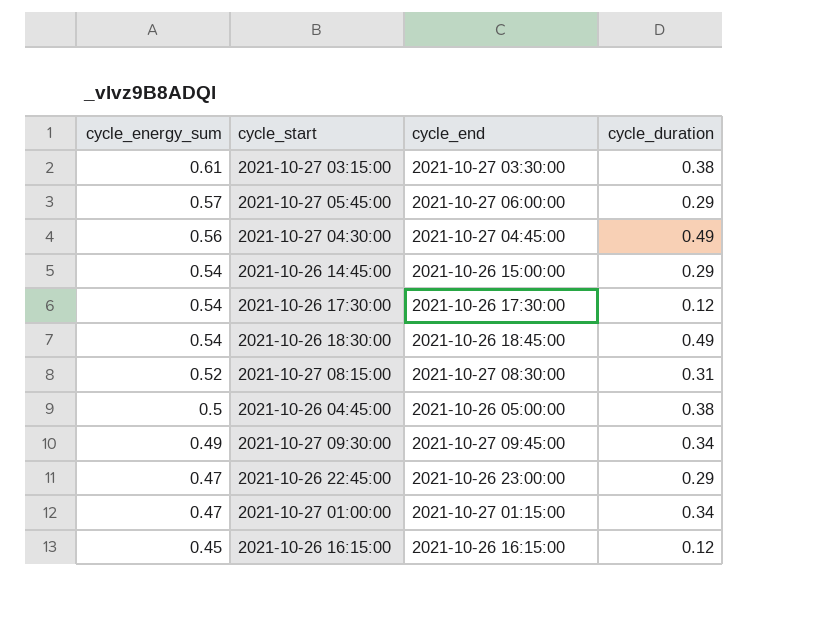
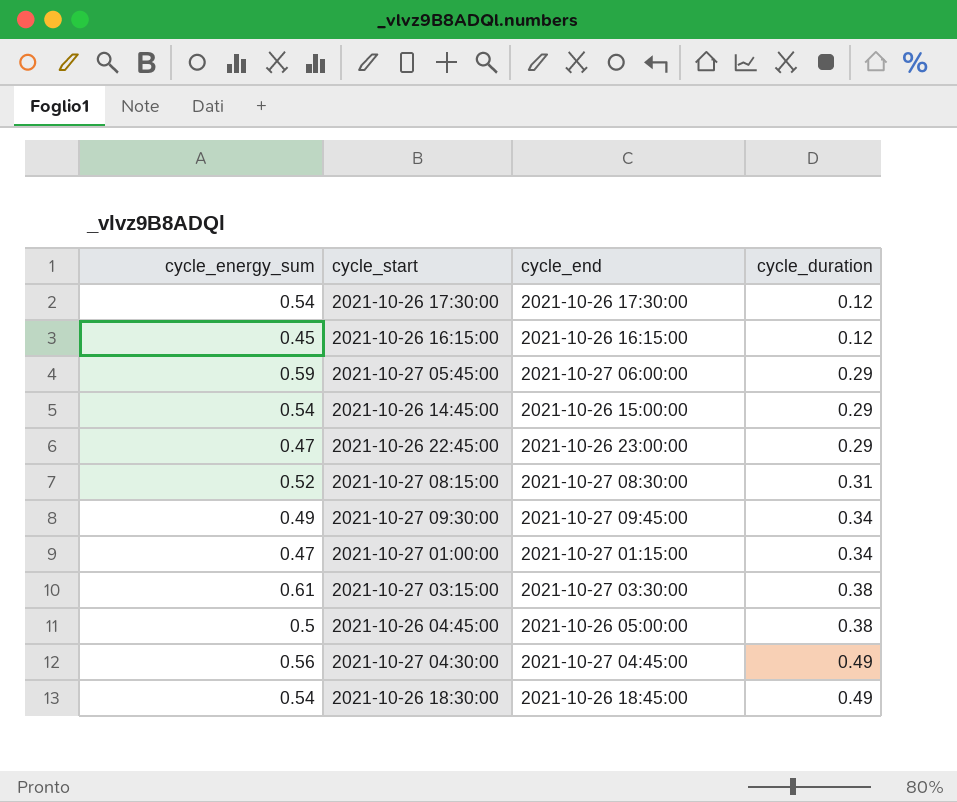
row order: cycle_energy_sum descending -> cycle_duration ascending
2021-10-27 05:45:00 | cycle_energy_sum: 0.57 -> 0.59

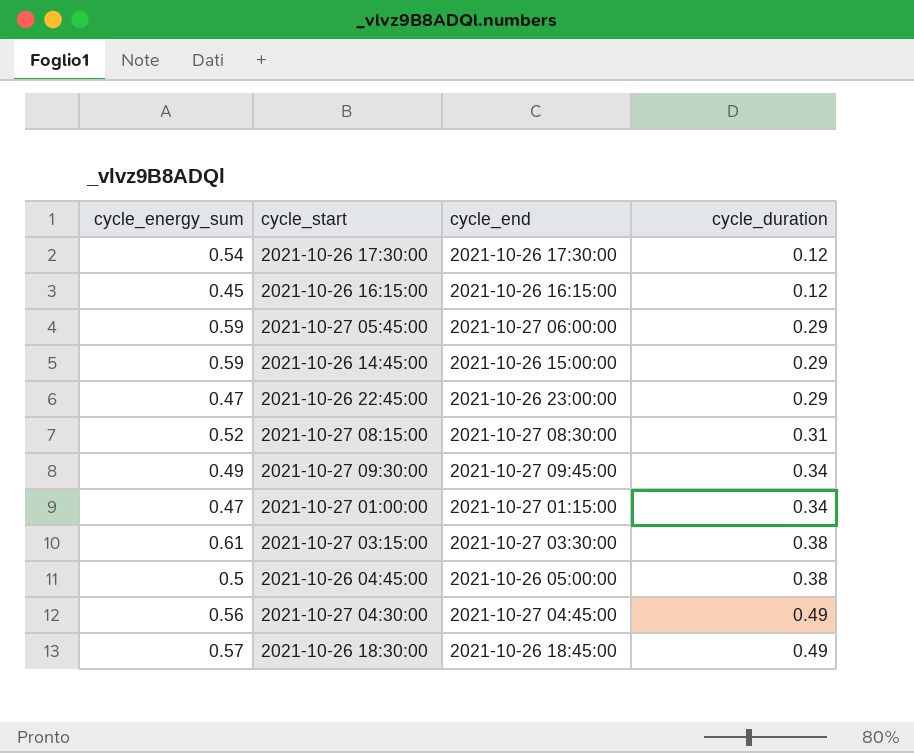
2021-10-26 14:45:00 | cycle_energy_sum: 0.54 -> 0.59
2021-10-26 18:30:00 | cycle_energy_sum: 0.54 -> 0.57

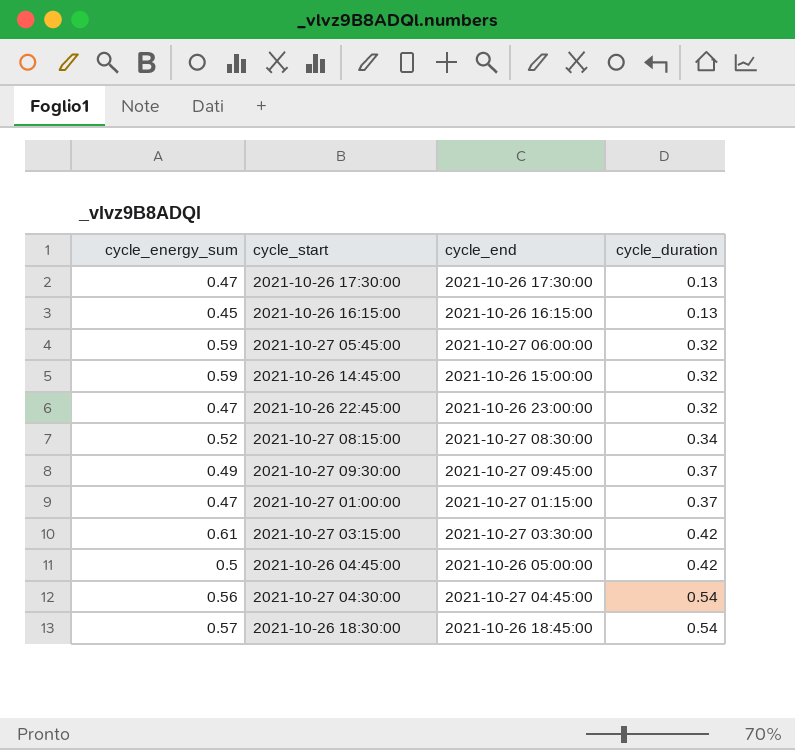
2021-10-26 17:30:00 | cycle_energy_sum: 0.54 -> 0.47
2021-10-26 17:30:00 | cycle_duration: 0.12 -> 0.13
2021-10-26 16:15:00 | cycle_duration: 0.12 -> 0.13
2021-10-27 05:45:00 | cycle_duration: 0.29 -> 0.32
2021-10-26 14:45:00 | cycle_duration: 0.29 -> 0.32
2021-10-26 22:45:00 | cycle_duration: 0.29 -> 0.32
2021-10-27 08:15:00 | cycle_duration: 0.31 -> 0.34
2021-10-27 09:30:00 | cycle_duration: 0.34 -> 0.37
2021-10-27 01:00:00 | cycle_duration: 0.34 -> 0.37
2021-10-27 03:15:00 | cycle_duration: 0.38 -> 0.42
2021-10-26 04:45:00 | cycle_duration: 0.38 -> 0.42
2021-10-27 04:30:00 | cycle_duration: 0.49 -> 0.54
2021-10-26 18:30:00 | cycle_duration: 0.49 -> 0.54

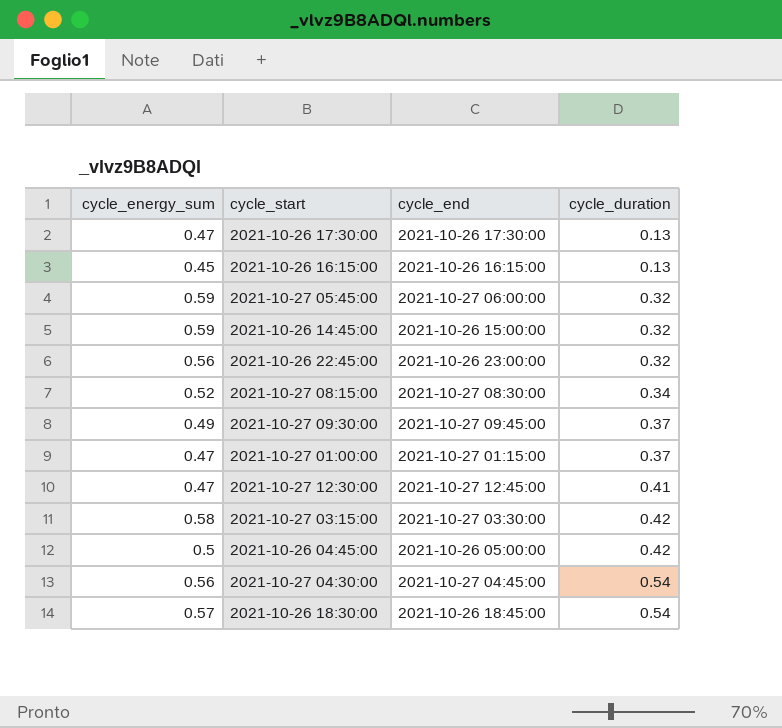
2021-10-26 22:45:00 | cycle_energy_sum: 0.47 -> 0.56
row 2021-10-27 12:30:00: none -> 0.47 | 2021-10-27 12:45:00 | 0.41
2021-10-27 03:15:00 | cycle_energy_sum: 0.61 -> 0.58

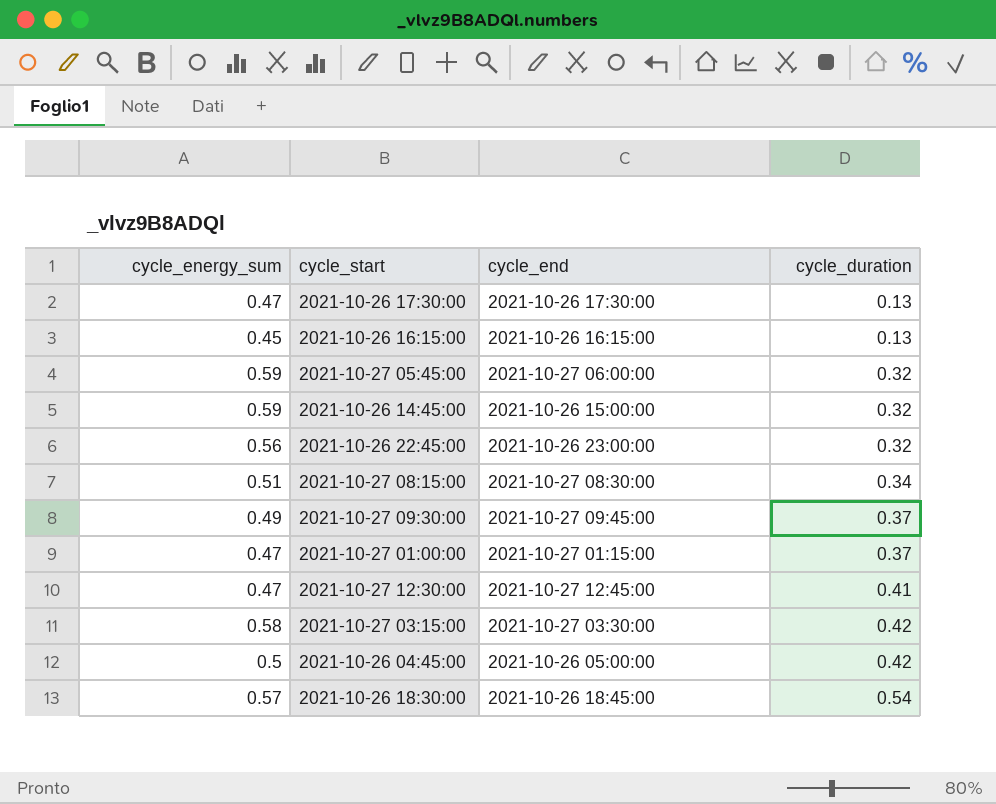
row 2021-10-27 04:30:00: 0.56 | 2021-10-27 04:45:00 | 0.54 -> none
2021-10-27 08:15:00 | cycle_energy_sum: 0.52 -> 0.51

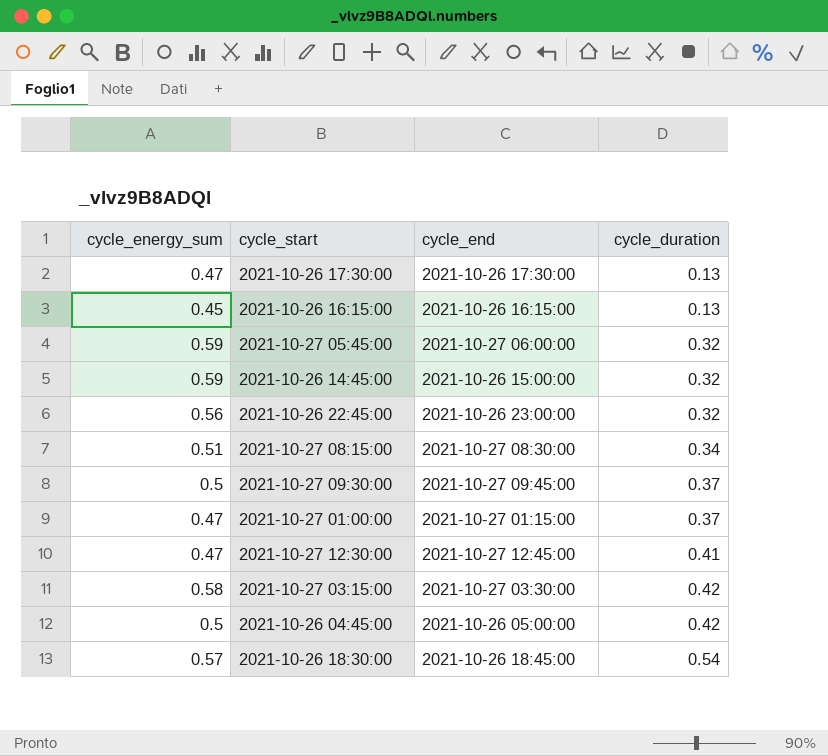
2021-10-27 09:30:00 | cycle_energy_sum: 0.49 -> 0.5

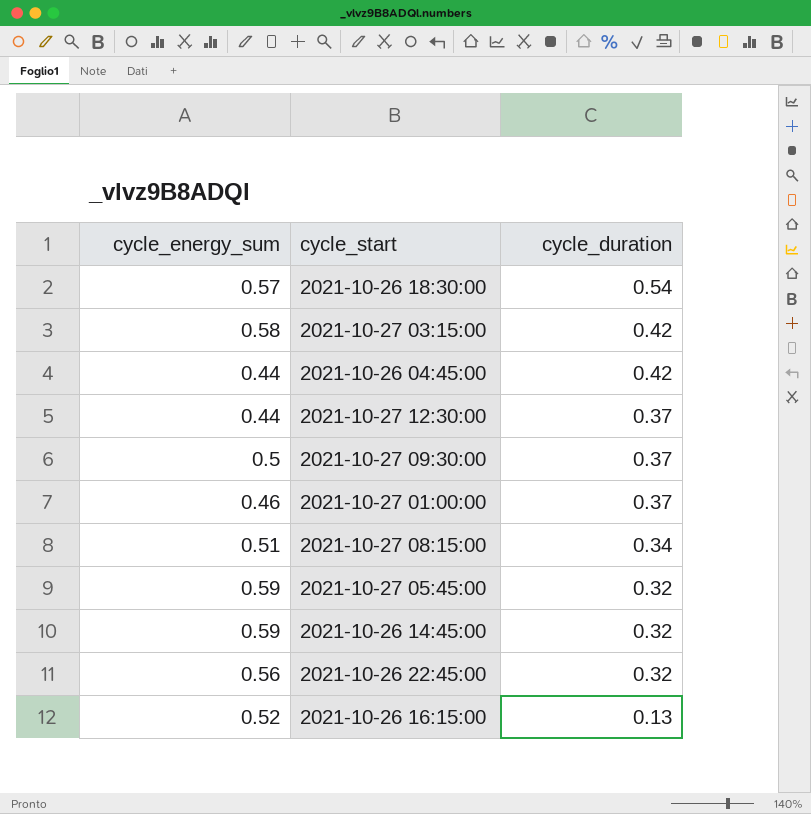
row order: cycle_duration ascending -> cycle_duration descending
column cycle_end | position: 3 -> none
row 2021-10-26 17:30:00: 0.47 | 2021-10-26 17:30:00 | 0.13 -> none
2021-10-26 04:45:00 | cycle_energy_sum: 0.5 -> 0.44
2021-10-27 12:30:00 | cycle_energy_sum: 0.47 -> 0.44
2021-10-27 12:30:00 | cycle_duration: 0.41 -> 0.37
2021-10-27 01:00:00 | cycle_energy_sum: 0.47 -> 0.46
2021-10-26 16:15:00 | cycle_energy_sum: 0.45 -> 0.52

